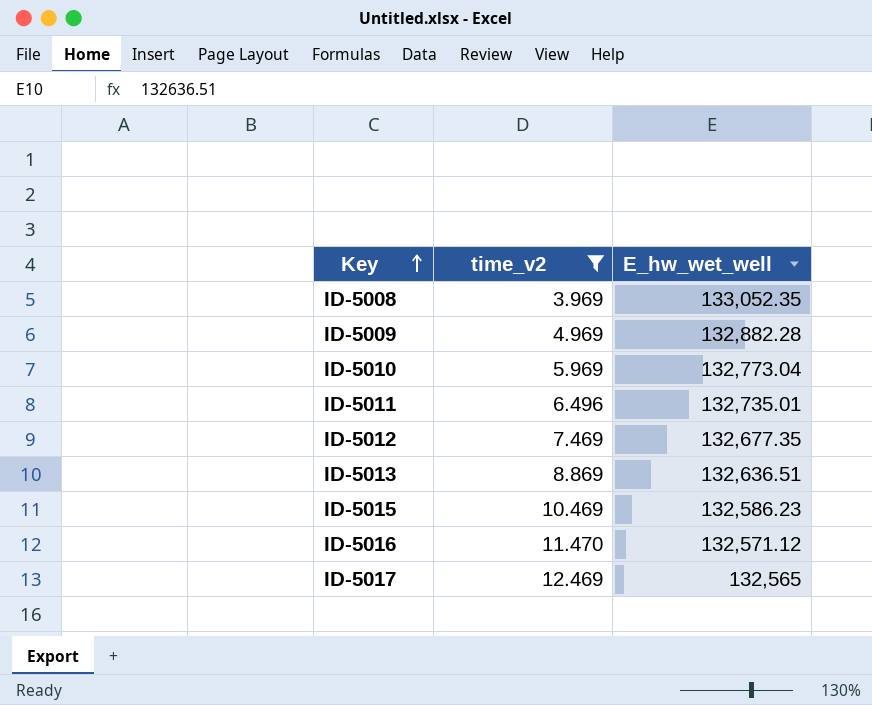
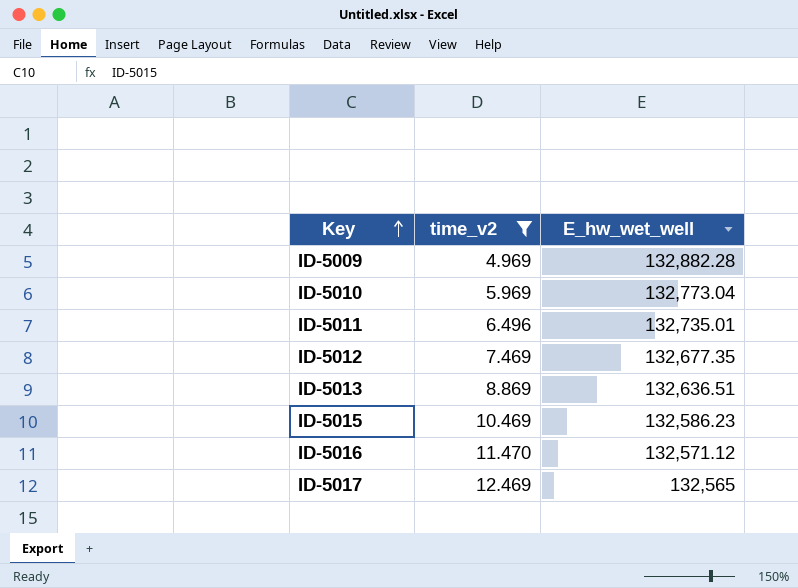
row ID-5008: 3.969 | 133,052.35 -> none

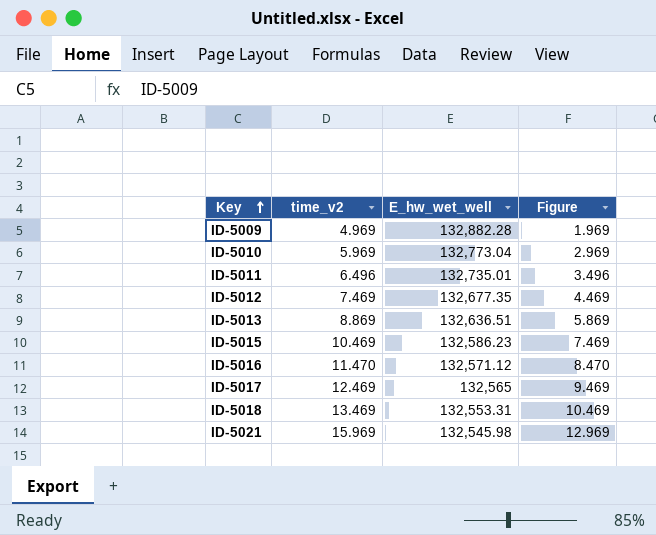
filter: time_v2 <= 12.469 -> none
column Figure | formula: none -> [time_v2] - 3

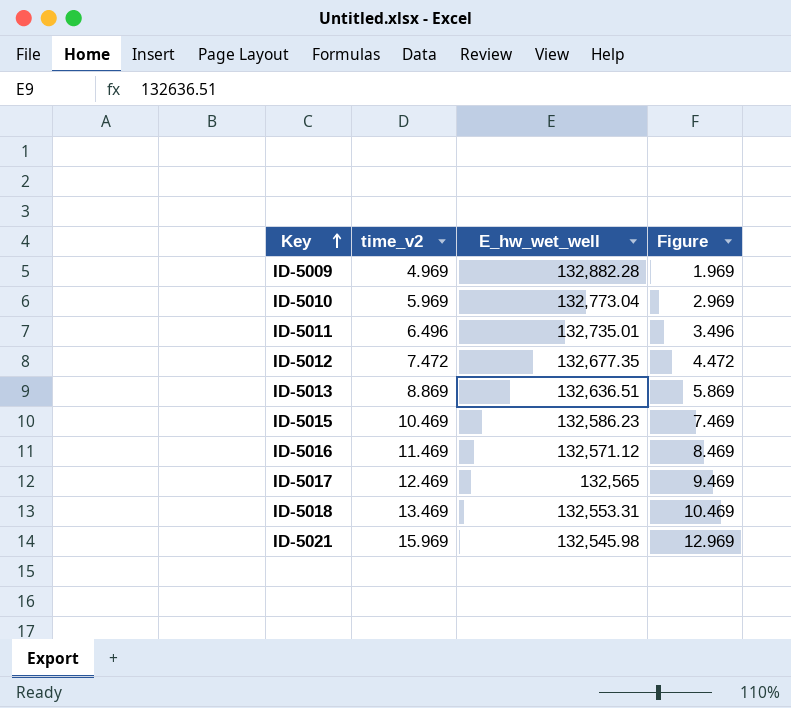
ID-5012 | time_v2: 7.469 -> 7.472
ID-5012 | Figure: 4.469 -> 4.472
ID-5016 | time_v2: 11.470 -> 11.469
ID-5016 | Figure: 8.470 -> 8.469

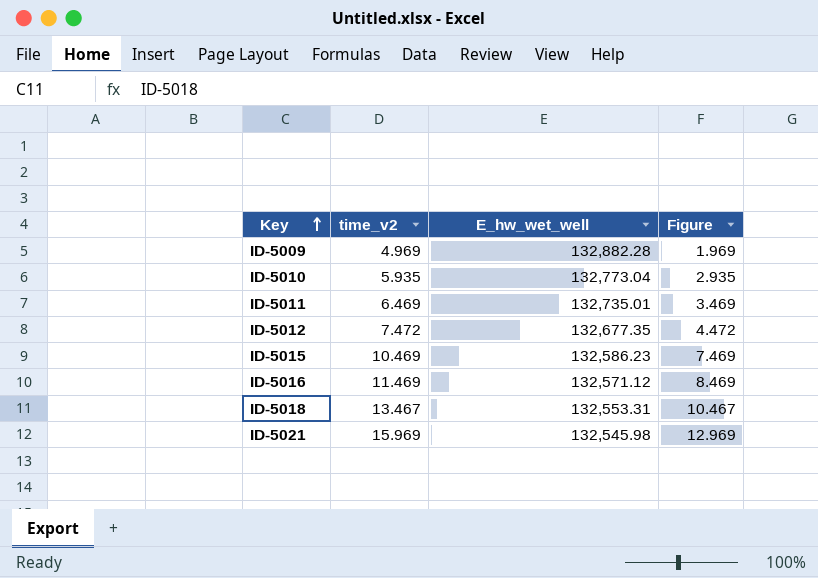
row ID-5013: 8.869 | 132,636.51 | 5.869 -> none
row ID-5017: 12.469 | 132,565 | 9.469 -> none
ID-5010 | time_v2: 5.969 -> 5.935
ID-5010 | Figure: 2.969 -> 2.935
ID-5011 | time_v2: 6.496 -> 6.469
ID-5011 | Figure: 3.496 -> 3.469
ID-5018 | time_v2: 13.469 -> 13.467
ID-5018 | Figure: 10.469 -> 10.467

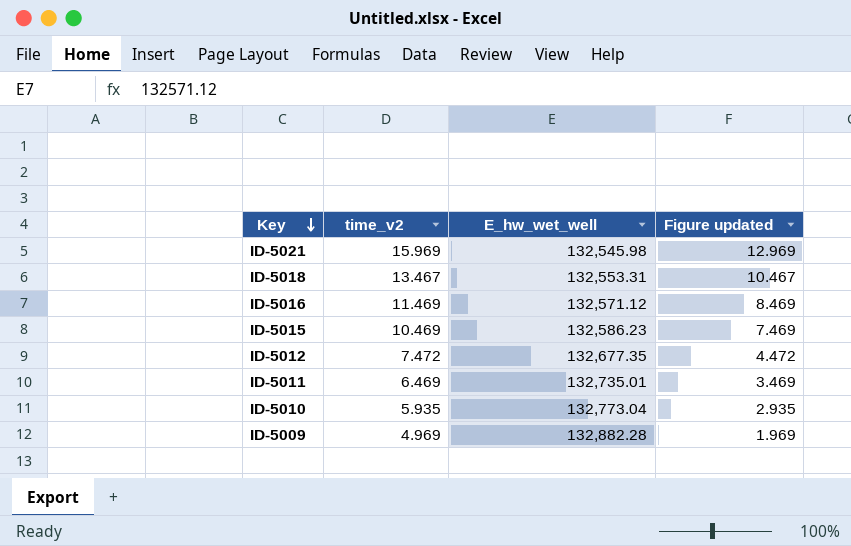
row order: Key ascending -> Key descending
column name: Figure -> Figure updated

